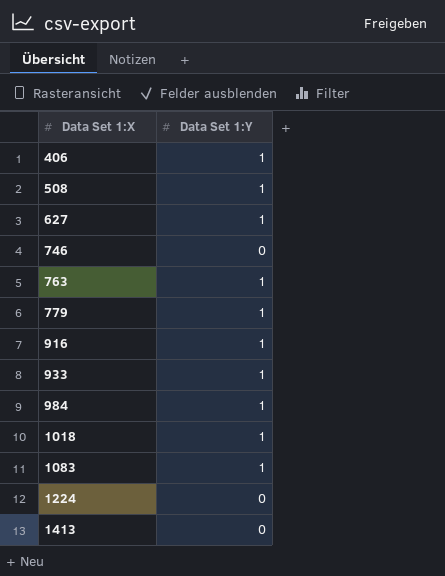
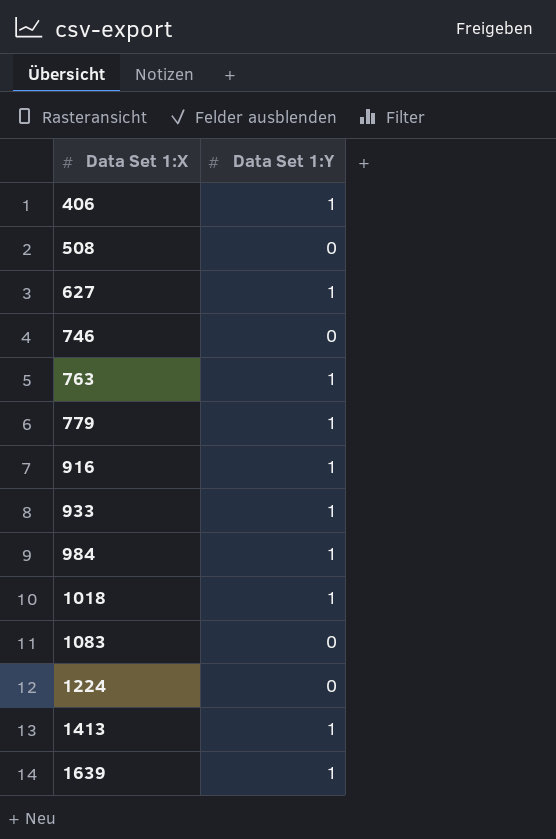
508 | Data Set 1:Y: 1 -> 0
1083 | Data Set 1:Y: 1 -> 0
1413 | Data Set 1:Y: 0 -> 1
row 1639: none -> 1

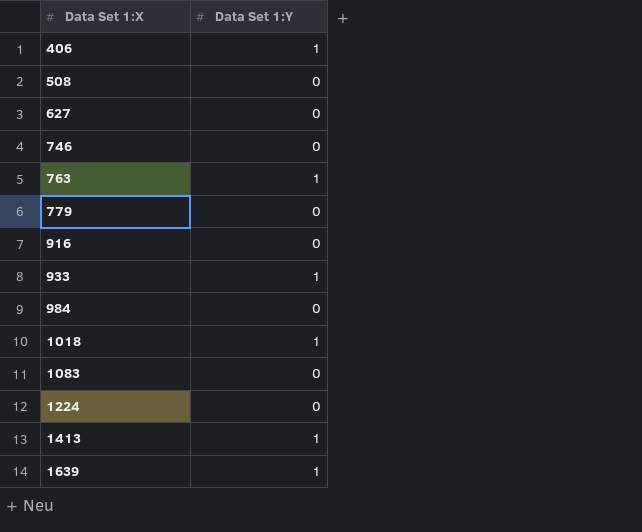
627 | Data Set 1:Y: 1 -> 0
779 | Data Set 1:Y: 1 -> 0
916 | Data Set 1:Y: 1 -> 0
984 | Data Set 1:Y: 1 -> 0

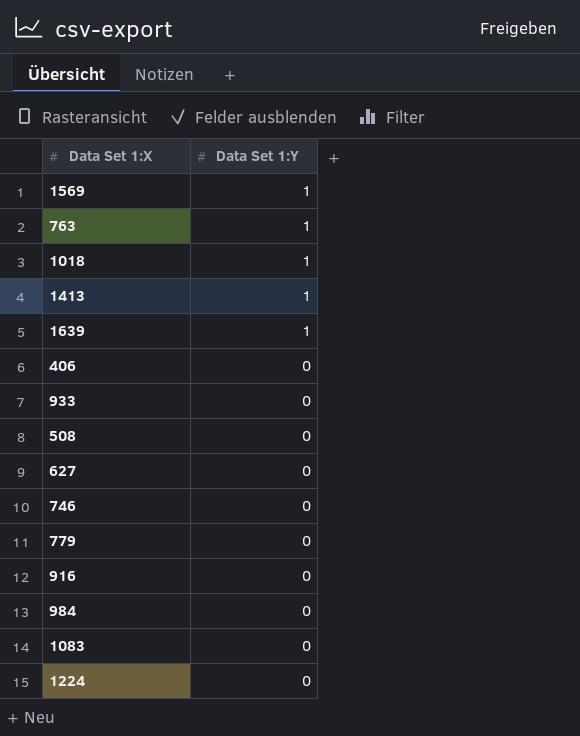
row order: Data Set 1:X ascending -> Data Set 1:Y descending
row 1569: none -> 1
406 | Data Set 1:Y: 1 -> 0
933 | Data Set 1:Y: 1 -> 0

